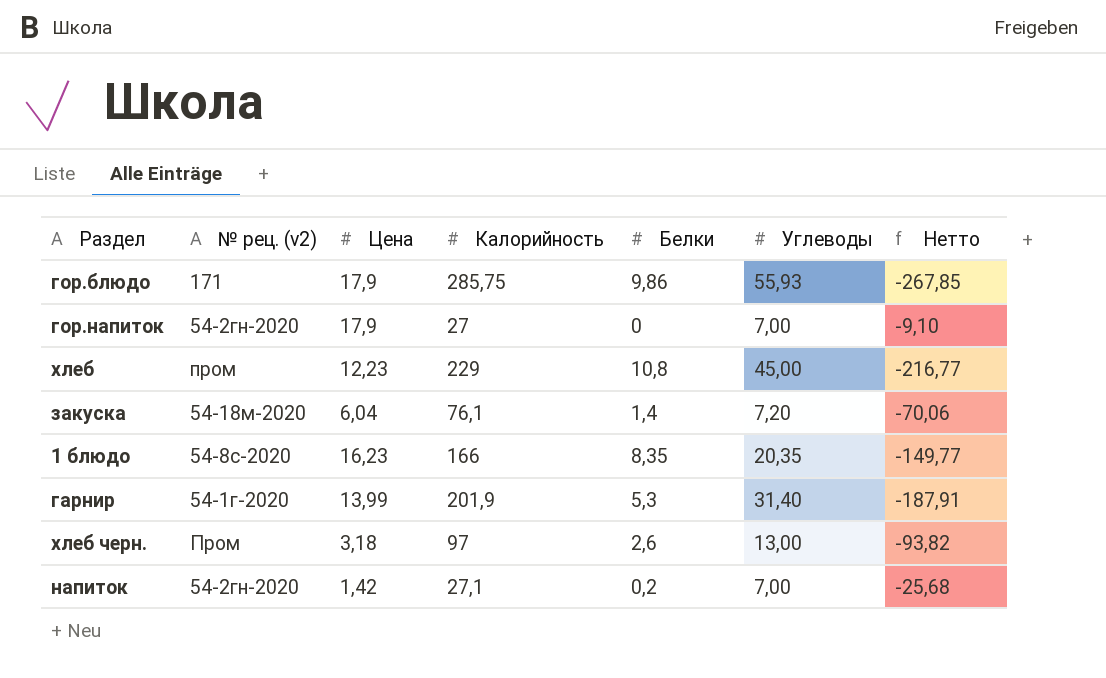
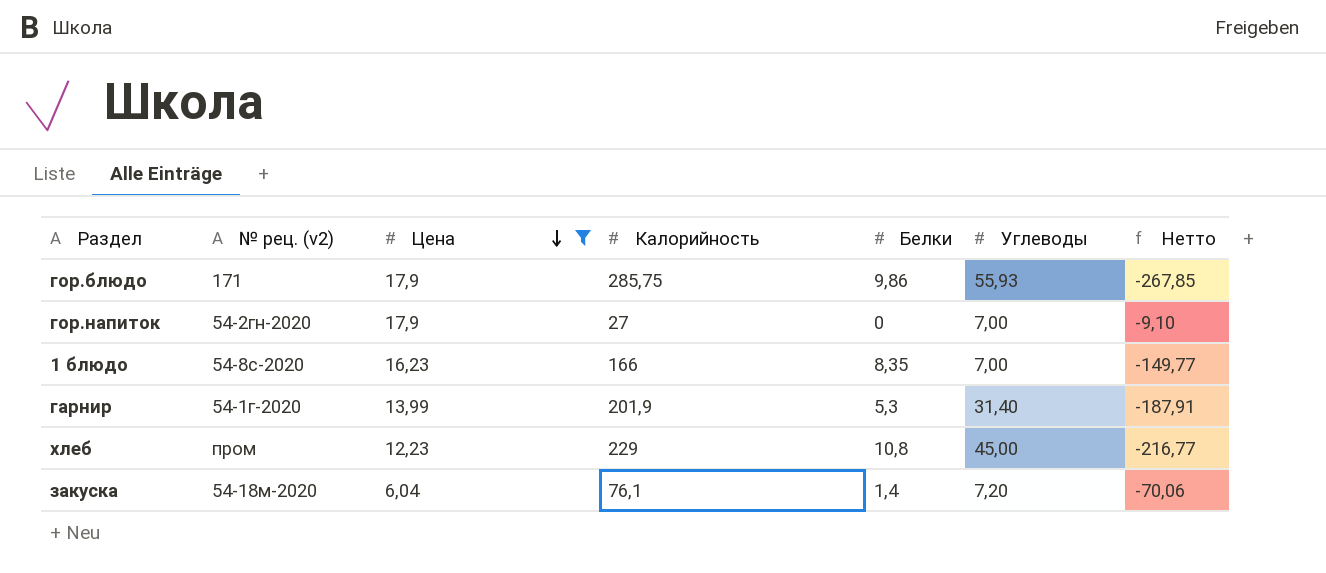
filter: none -> Цена >= 6,04
row order: none -> Цена descending
1 блюдо | Углеводы: 20,35 -> 7,00

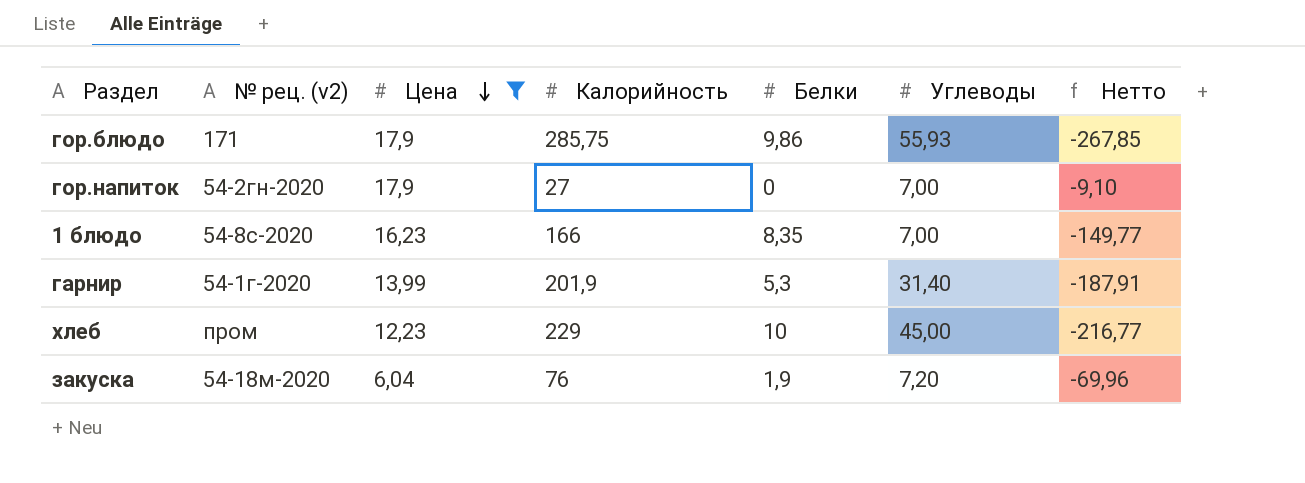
хлеб | Белки: 10,8 -> 10
закуска | Калорийность: 76,1 -> 76
закуска | Белки: 1,4 -> 1,9
закуска | Нетто: -70,06 -> -69,96

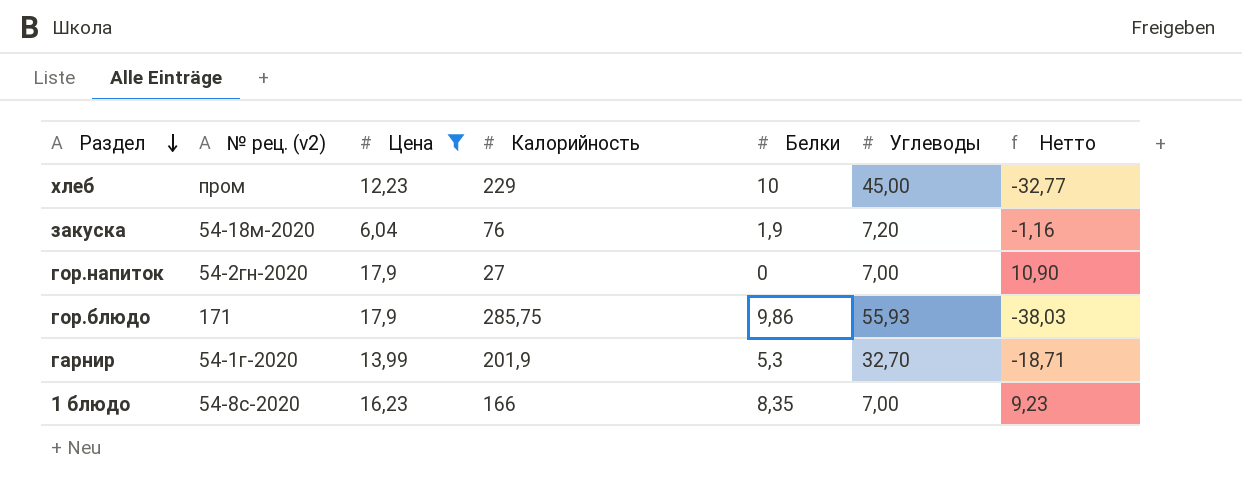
row order: Цена descending -> Раздел descending
column Нетто | formula: [Цена] - [Калорийность] -> [Цена] - [Углеводы]
гарнир | Углеводы: 31,40 -> 32,70

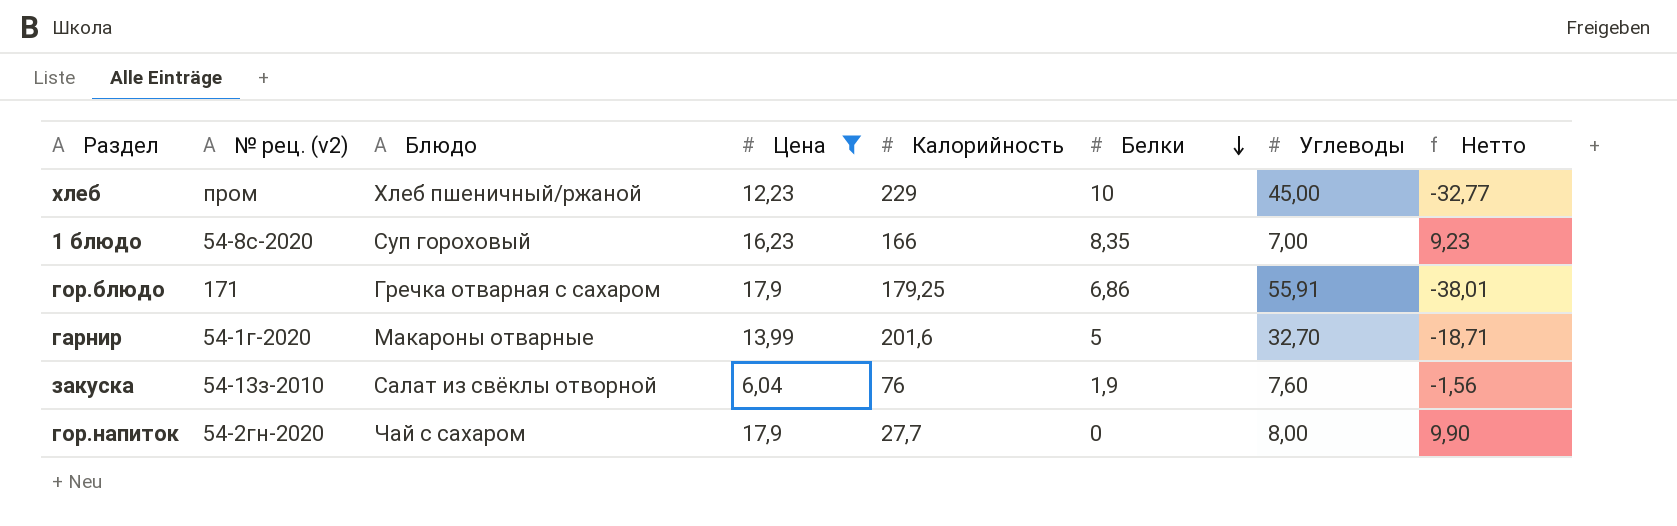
row order: Раздел descending -> Белки descending
column Блюдо | position: none -> 3
гор.блюдо | Калорийность: 285,75 -> 179,25
гор.блюдо | Белки: 9,86 -> 6,86
гор.блюдо | Углеводы: 55,93 -> 55,91
гор.блюдо | Нетто: -38,03 -> -38,01
гарнир | Калорийность: 201,9 -> 201,6
гарнир | Белки: 5,3 -> 5
закуска | № рец. (v2): 54-18м-2020 -> 54-13з-2010
закуска | Углеводы: 7,20 -> 7,60
закуска | Нетто: -1,16 -> -1,56
гор.напиток | Калорийность: 27 -> 27,7
гор.напиток | Углеводы: 7,00 -> 8,00
гор.напиток | Нетто: 10,90 -> 9,90

